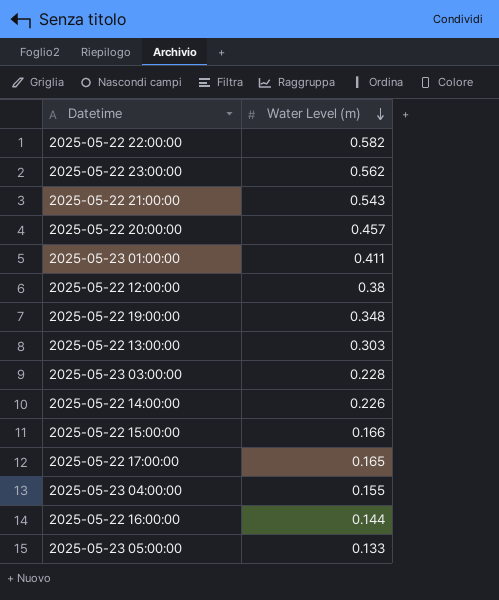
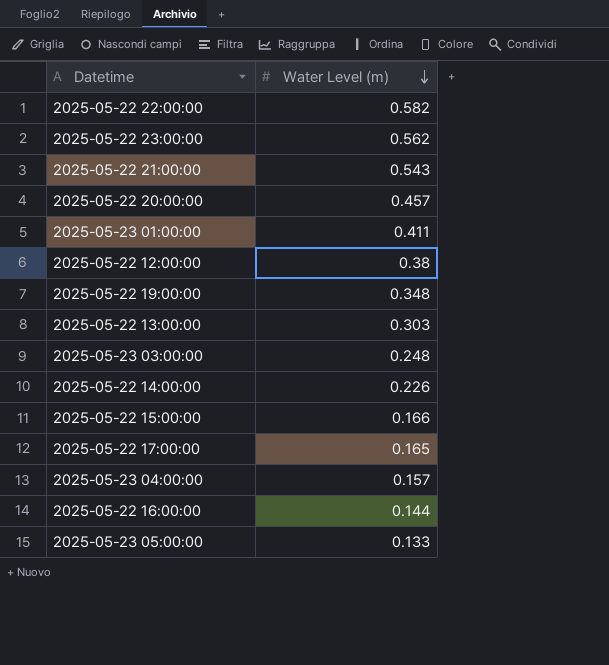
2025-05-23 03:00:00 | Water Level (m): 0.228 -> 0.248
2025-05-23 04:00:00 | Water Level (m): 0.155 -> 0.157

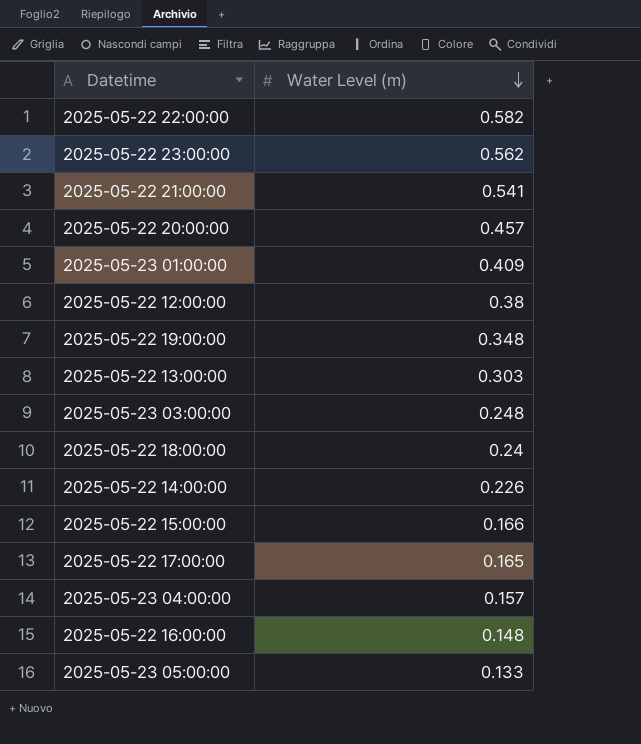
2025-05-22 21:00:00 | Water Level (m): 0.543 -> 0.541
2025-05-23 01:00:00 | Water Level (m): 0.411 -> 0.409
row 2025-05-22 18:00:00: none -> 0.24
2025-05-22 16:00:00 | Water Level (m): 0.144 -> 0.148

